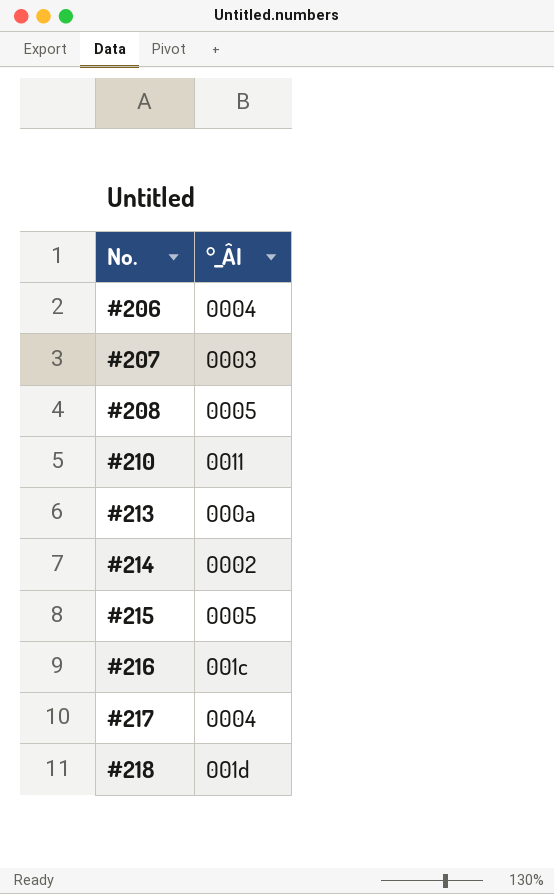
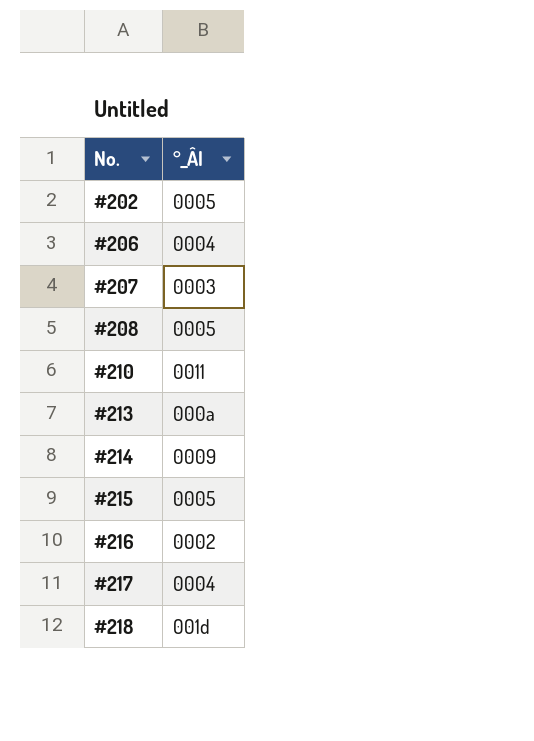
row #202: none -> 0005
#214 | °_ÂI: 0002 -> 0009
#216 | °_ÂI: 001c -> 0002

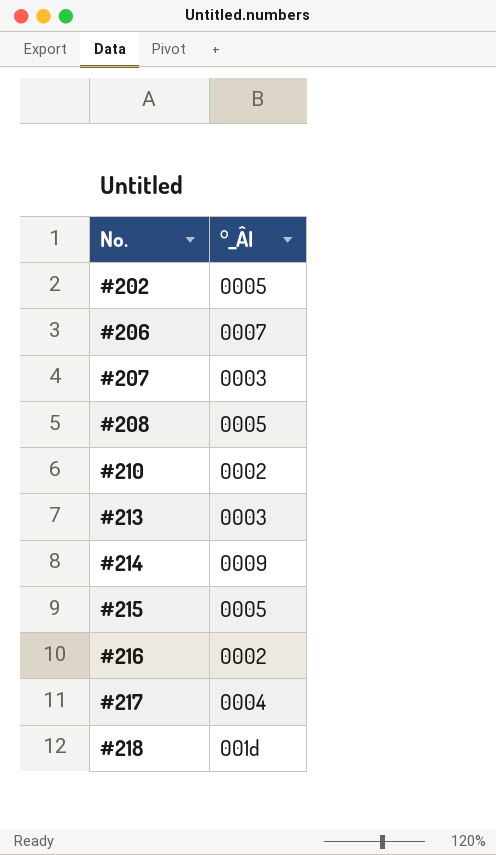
#206 | °_ÂI: 0004 -> 0007
#210 | °_ÂI: 0011 -> 0002
#213 | °_ÂI: 000a -> 0003

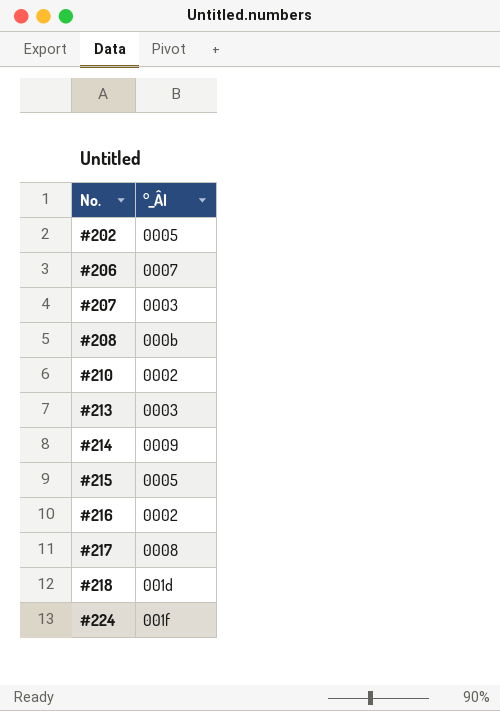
#208 | °_ÂI: 0005 -> 000b
#217 | °_ÂI: 0004 -> 0008
row #224: none -> 001f

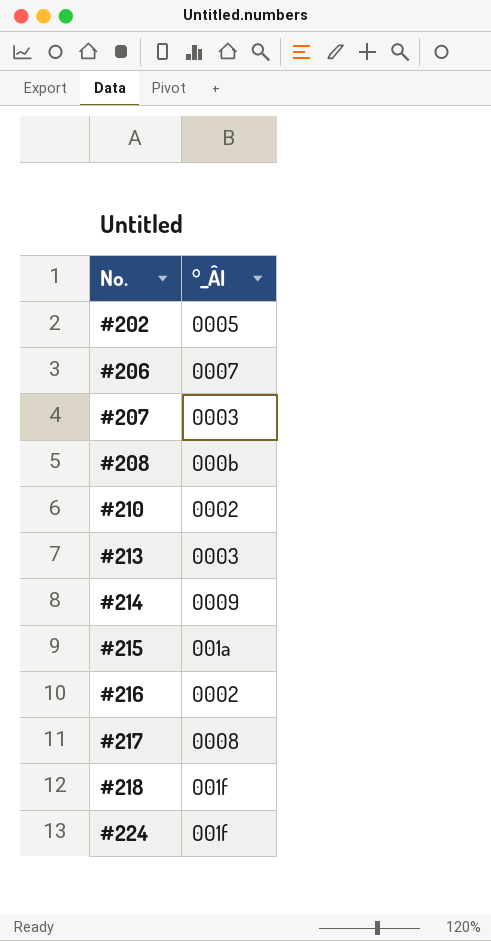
#215 | °_ÂI: 0005 -> 001a
#218 | °_ÂI: 001d -> 001f

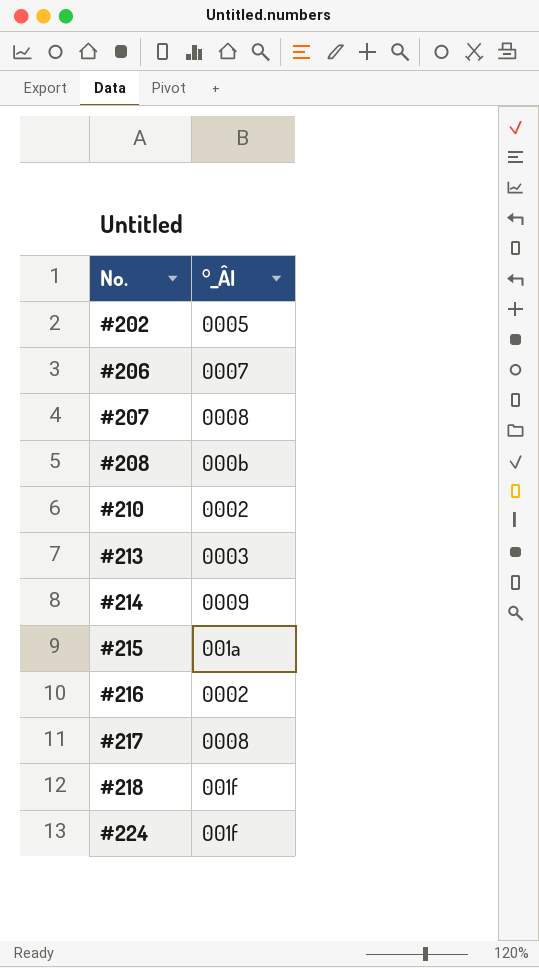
#207 | °_ÂI: 0003 -> 0008

